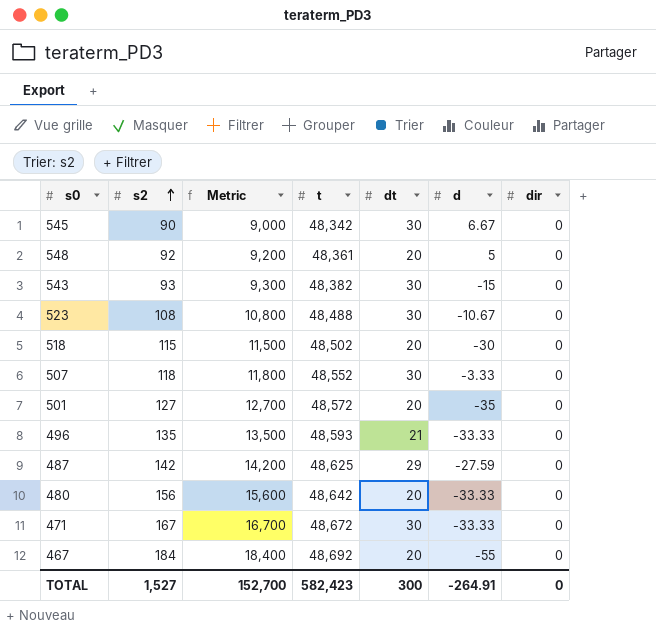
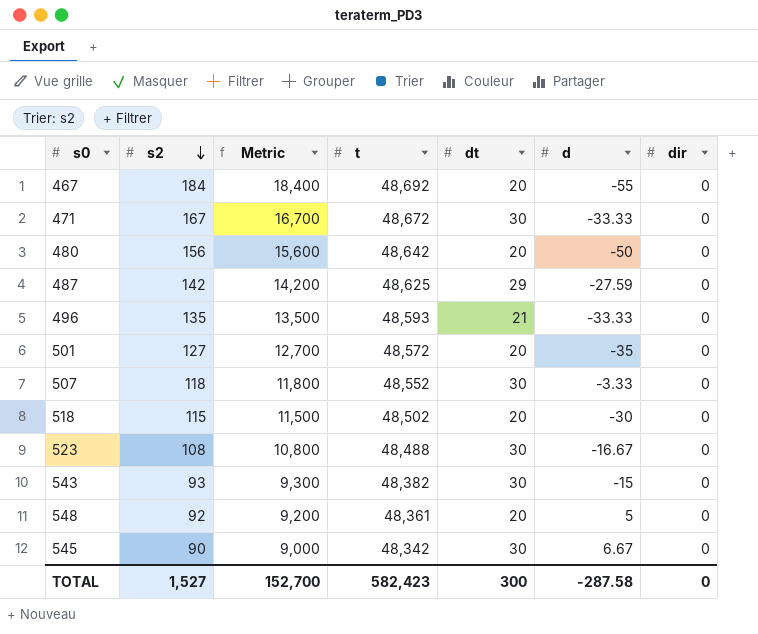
row order: s2 ascending -> s2 descending
480 | d: -33.33 -> -50
523 | d: -10.67 -> -16.67
TOTAL | d: -264.91 -> -287.58

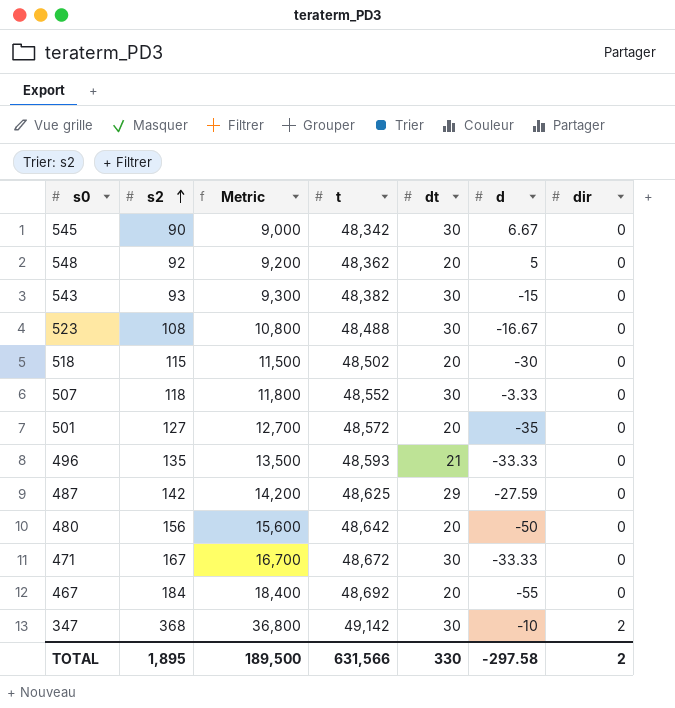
row order: s2 descending -> s2 ascending
548 | t: 48,361 -> 48,362
row 347: none -> 368 | 36,800 | 49,142 | 30 | -10 | 2
TOTAL | s2: 1,527 -> 1,895
TOTAL | Metric: 152,700 -> 189,500
TOTAL | t: 582,423 -> 631,566
TOTAL | dt: 300 -> 330
TOTAL | d: -287.58 -> -297.58
TOTAL | dir: 0 -> 2

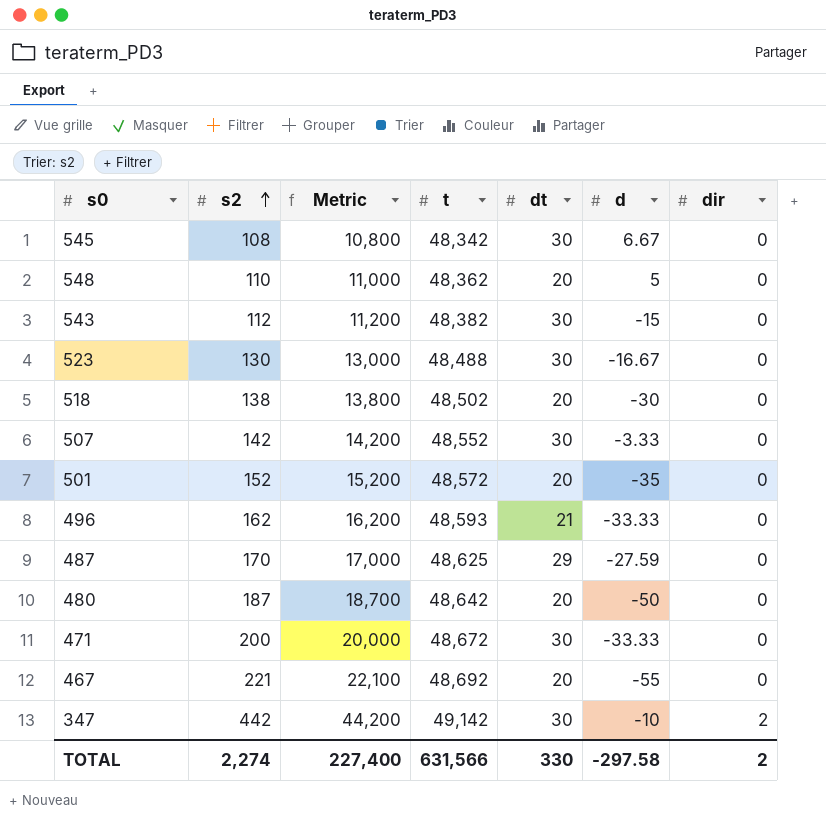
545 | s2: 90 -> 108
545 | Metric: 9,000 -> 10,800
548 | s2: 92 -> 110
548 | Metric: 9,200 -> 11,000
543 | s2: 93 -> 112
543 | Metric: 9,300 -> 11,200
523 | s2: 108 -> 130
523 | Metric: 10,800 -> 13,000
518 | s2: 115 -> 138
518 | Metric: 11,500 -> 13,800
507 | s2: 118 -> 142
507 | Metric: 11,800 -> 14,200
501 | s2: 127 -> 152
501 | Metric: 12,700 -> 15,200
496 | s2: 135 -> 162
496 | Metric: 13,500 -> 16,200
487 | s2: 142 -> 170
487 | Metric: 14,200 -> 17,000
480 | s2: 156 -> 187
480 | Metric: 15,600 -> 18,700
471 | s2: 167 -> 200
471 | Metric: 16,700 -> 20,000
467 | s2: 184 -> 221
467 | Metric: 18,400 -> 22,100
347 | s2: 368 -> 442
347 | Metric: 36,800 -> 44,200
TOTAL | s2: 1,895 -> 2,274
TOTAL | Metric: 189,500 -> 227,400

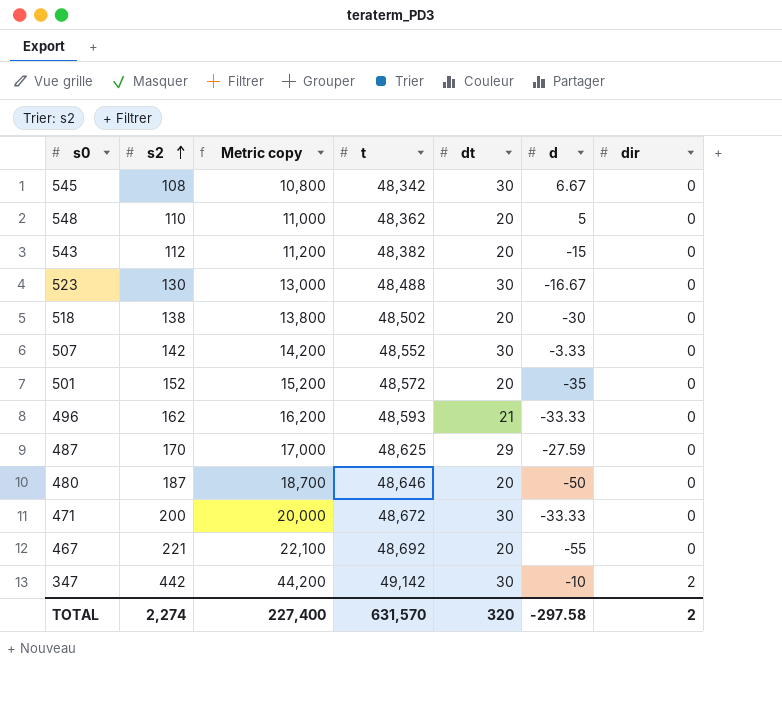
column name: Metric -> Metric copy
543 | dt: 30 -> 20
480 | t: 48,642 -> 48,646
TOTAL | t: 631,566 -> 631,570
TOTAL | dt: 330 -> 320

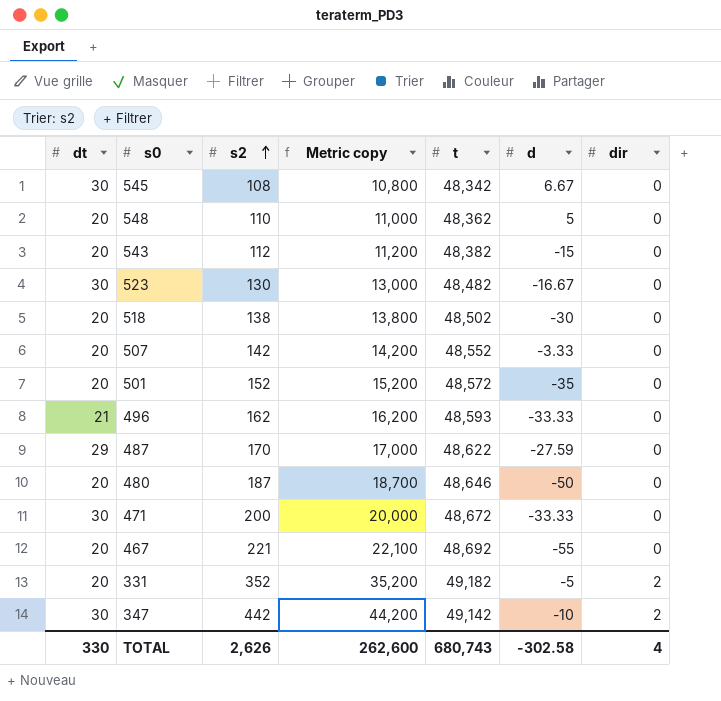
column dt | position: 5 -> 1
523 | t: 48,488 -> 48,482
507 | dt: 30 -> 20
487 | t: 48,625 -> 48,622
row 331: none -> 20 | 352 | 35,200 | 49,182 | -5 | 2
TOTAL | dt: 320 -> 330
TOTAL | s2: 2,274 -> 2,626
TOTAL | Metric copy: 227,400 -> 262,600
TOTAL | t: 631,570 -> 680,743
TOTAL | d: -297.58 -> -302.58
TOTAL | dir: 2 -> 4

